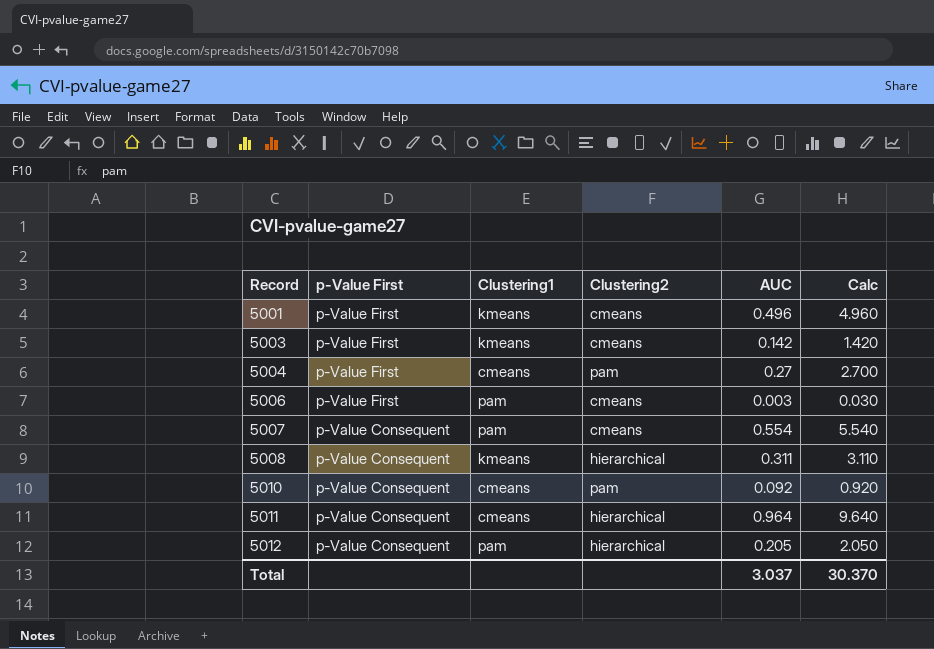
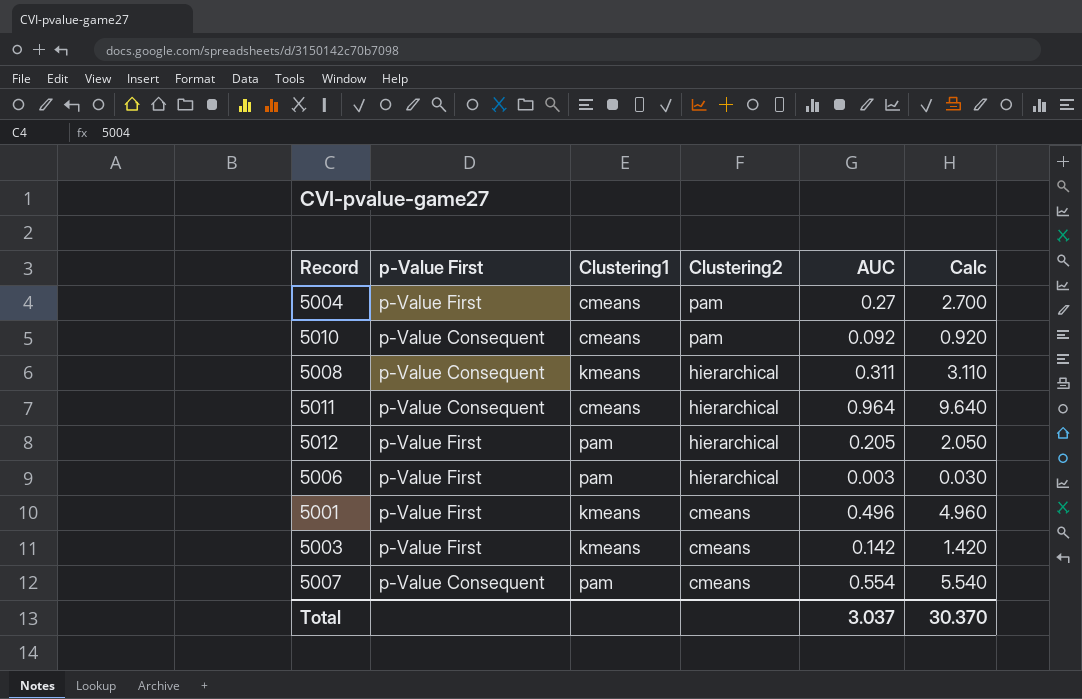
row order: Record ascending -> Clustering2 descending
5012 | p-Value First: p-Value Consequent -> p-Value First
5006 | Clustering2: cmeans -> hierarchical

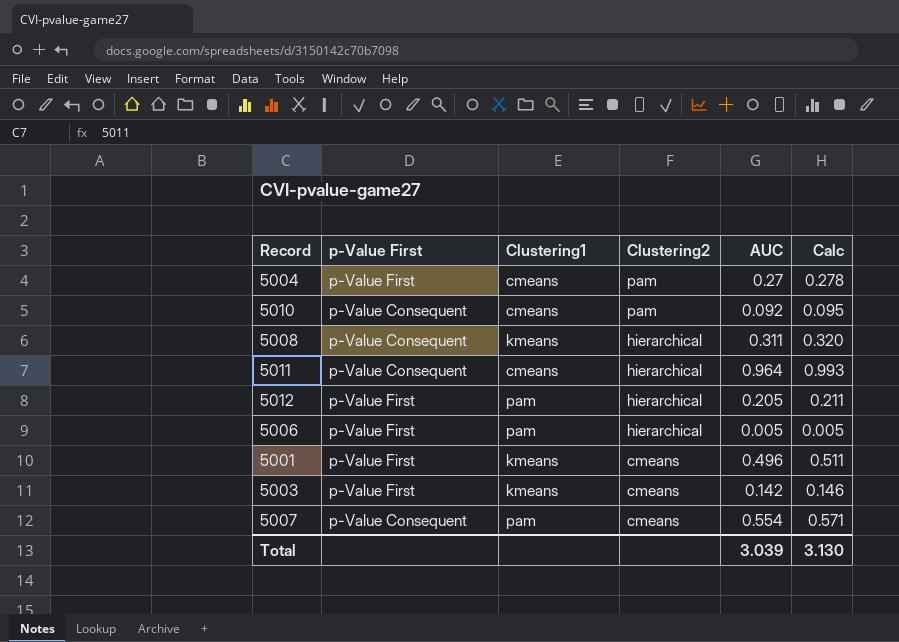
column Calc | formula: [AUC] * 10 -> [AUC] * 1.03
5006 | AUC: 0.003 -> 0.005
Total | AUC: 3.037 -> 3.039
Total | Calc: 30.370 -> 3.130

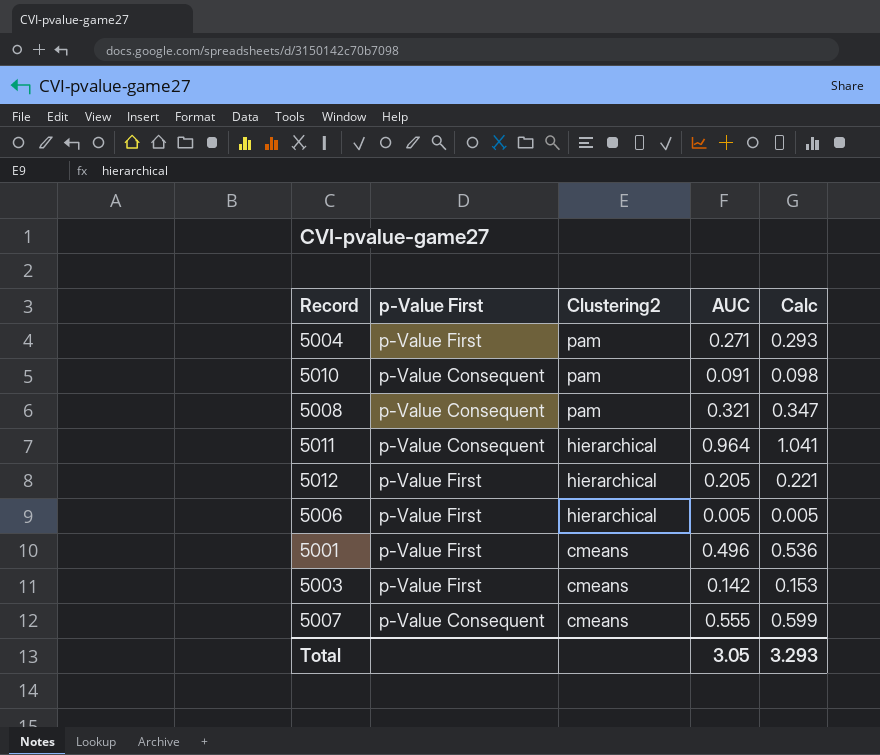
column Clustering1 | position: 3 -> none
column Calc | formula: [AUC] * 1.03 -> [AUC] * 1.08
5004 | AUC: 0.27 -> 0.271
5010 | AUC: 0.092 -> 0.091
5008 | Clustering2: hierarchical -> pam
5008 | AUC: 0.311 -> 0.321
5007 | AUC: 0.554 -> 0.555
Total | AUC: 3.039 -> 3.05
Total | Calc: 3.130 -> 3.293

